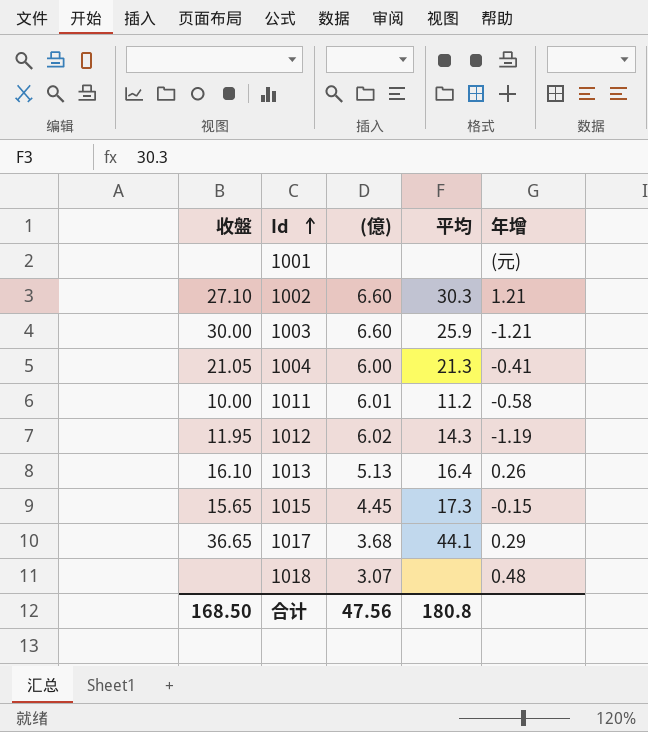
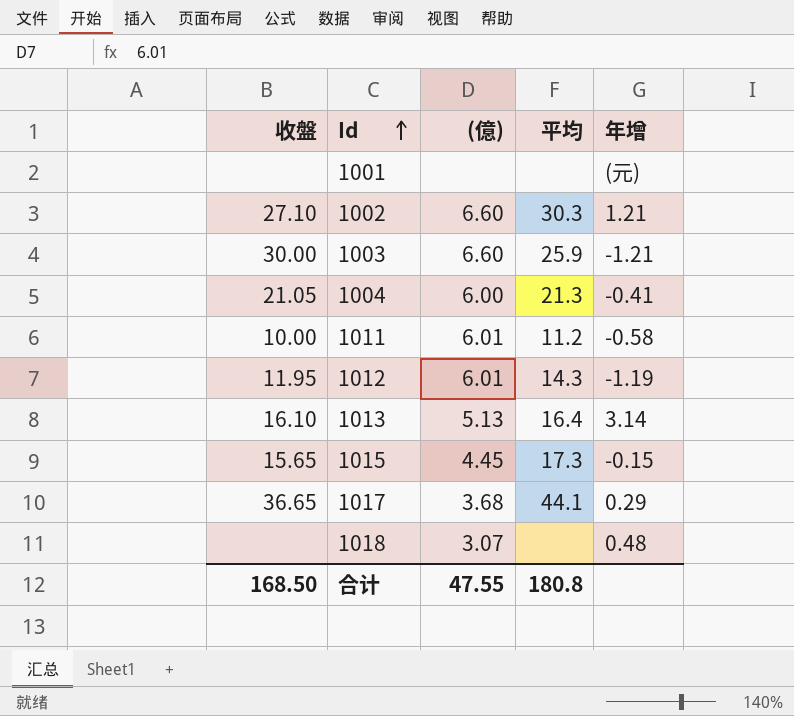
1012 | (億): 6.02 -> 6.01
1013 | 年增: 0.26 -> 3.14
合计 | (億): 47.56 -> 47.55

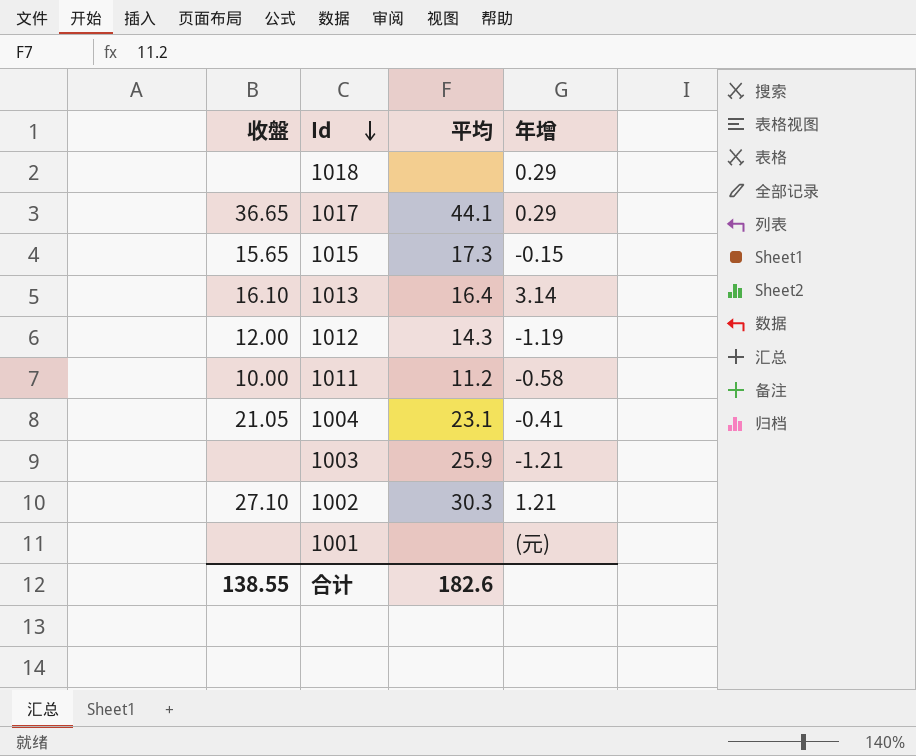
row order: Id ascending -> Id descending
column (億) | position: 3 -> none
1018 | 年增: 0.48 -> 0.29
1012 | 收盤: 11.95 -> 12.00
1004 | 平均: 21.3 -> 23.1
1003 | 收盤: 30.00 -> none
合计 | 收盤: 168.50 -> 138.55
合计 | 平均: 180.8 -> 182.6

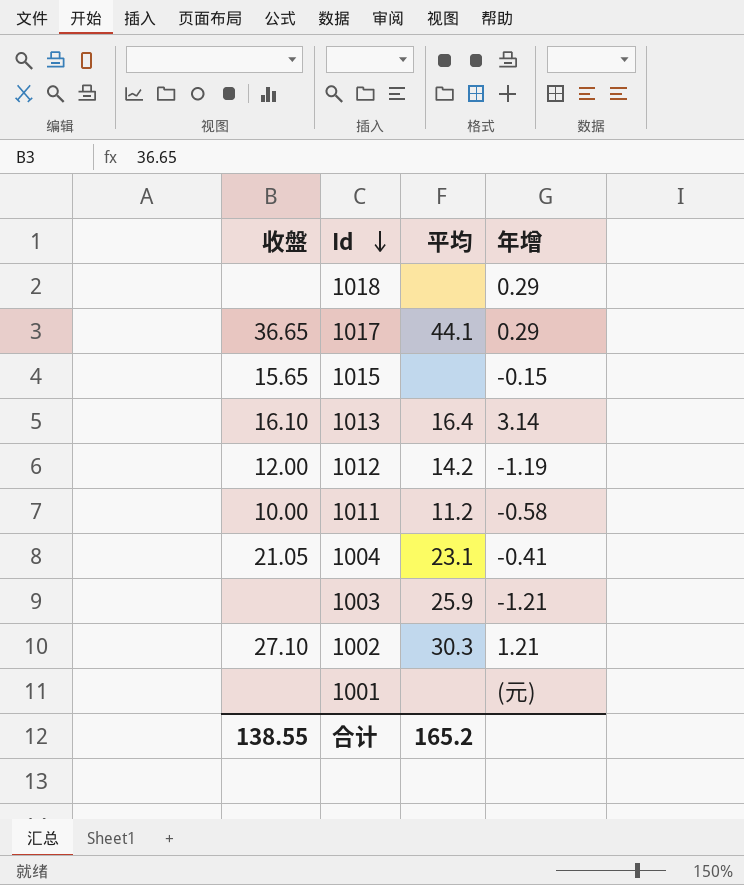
1015 | 平均: 17.3 -> none
1012 | 平均: 14.3 -> 14.2
合计 | 平均: 182.6 -> 165.2

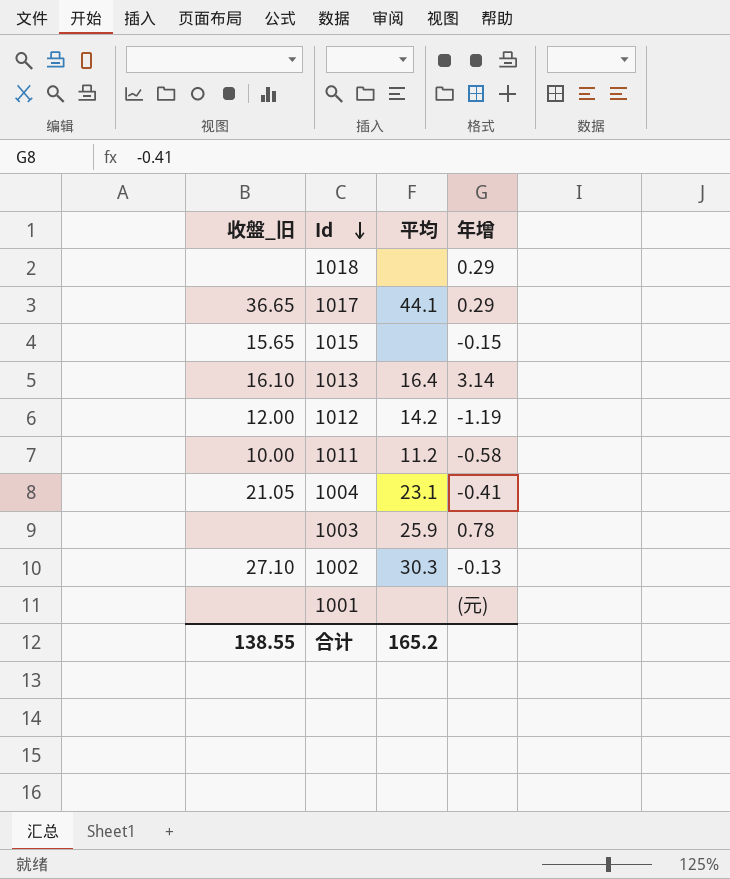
column name: 收盤 -> 收盤_旧
1003 | 年增: -1.21 -> 0.78
1002 | 年增: 1.21 -> -0.13

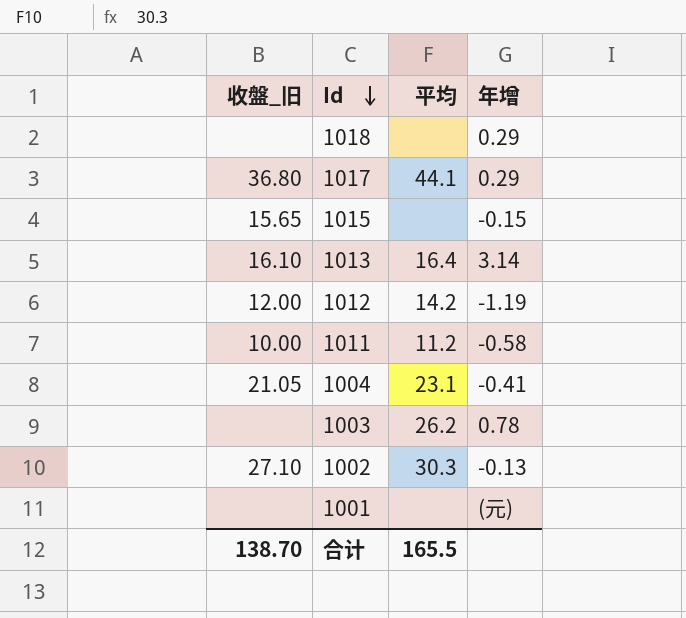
1017 | 收盤_旧: 36.65 -> 36.80
1003 | 平均: 25.9 -> 26.2
合计 | 收盤_旧: 138.55 -> 138.70
合计 | 平均: 165.2 -> 165.5

